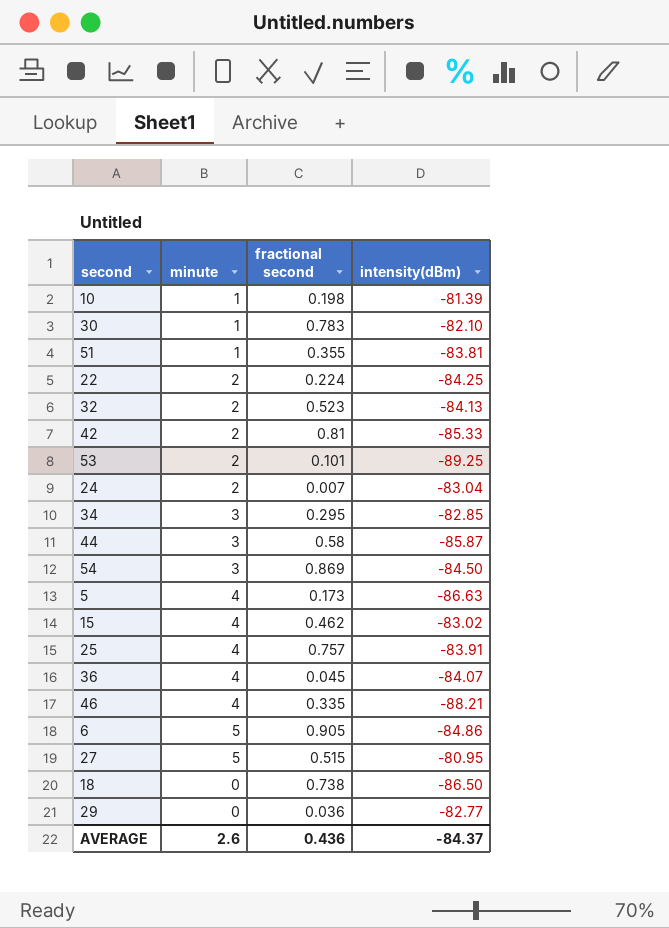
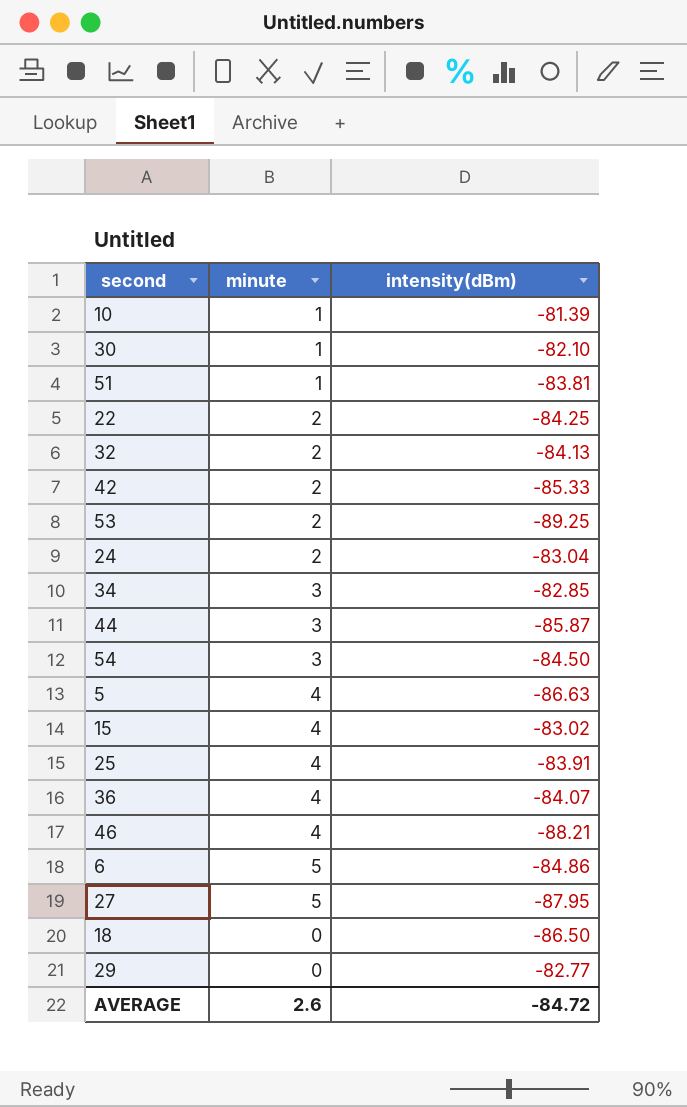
column fractional second | position: 3 -> none
27 | intensity(dBm): -80.95 -> -87.95
AVERAGE | intensity(dBm): -84.37 -> -84.72

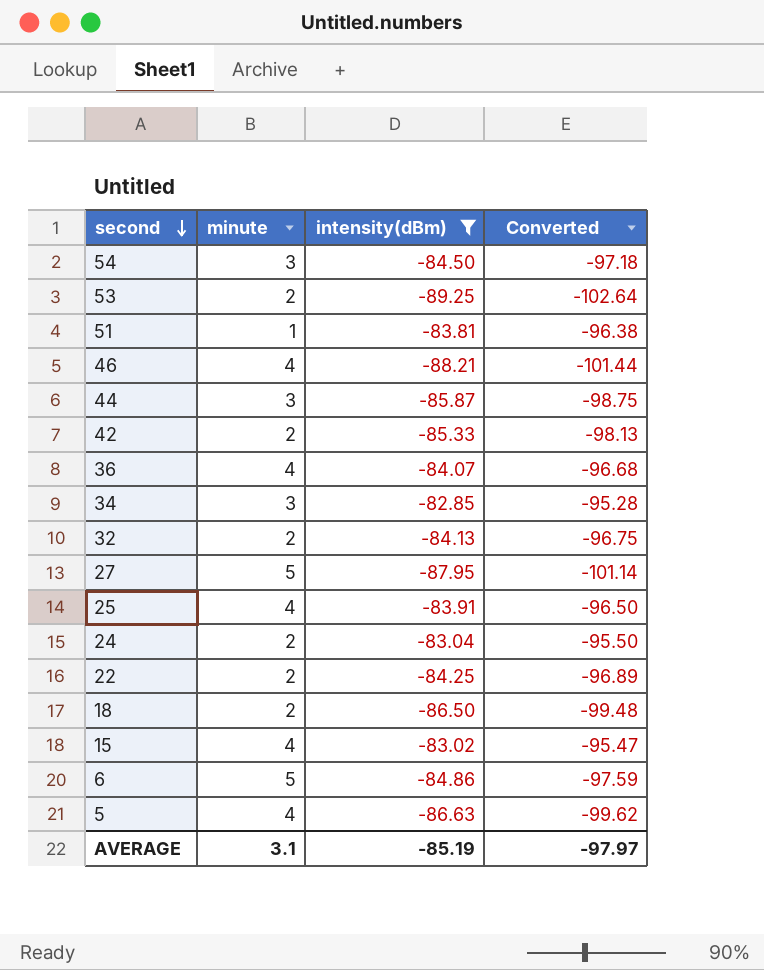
filter: none -> intensity(dBm) <= -82.85
row order: none -> second descending
column Converted | formula: none -> [intensity(dBm)] * 1.15
18 | minute: 0 -> 2
AVERAGE | minute: 2.6 -> 3.1
AVERAGE | intensity(dBm): -84.72 -> -85.19

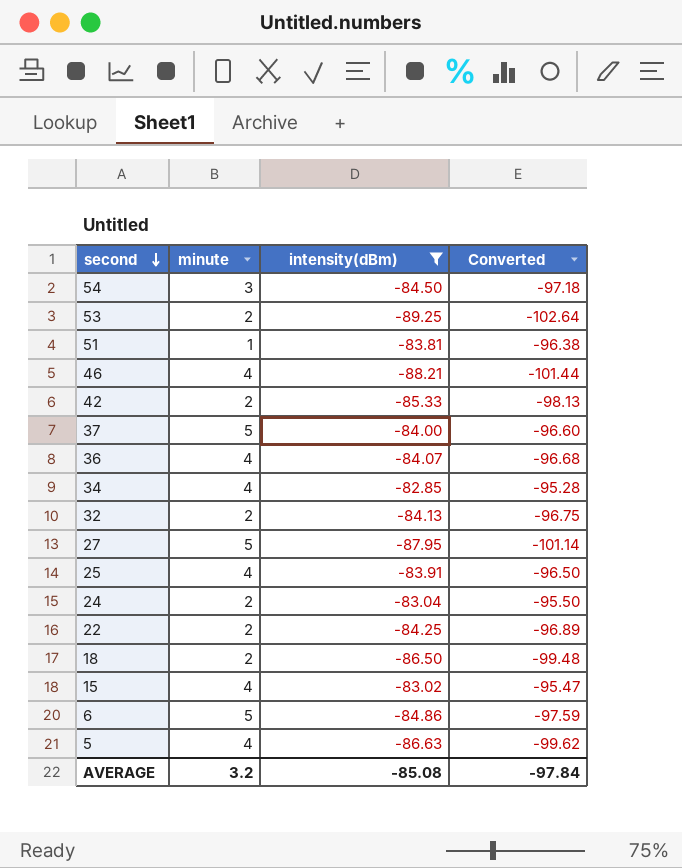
row 44: 3 | -85.87 | -98.75 -> none
row 37: none -> 5 | -84.00 | -96.60
34 | minute: 3 -> 4
AVERAGE | minute: 3.1 -> 3.2
AVERAGE | intensity(dBm): -85.19 -> -85.08
AVERAGE | Converted: -97.97 -> -97.84

